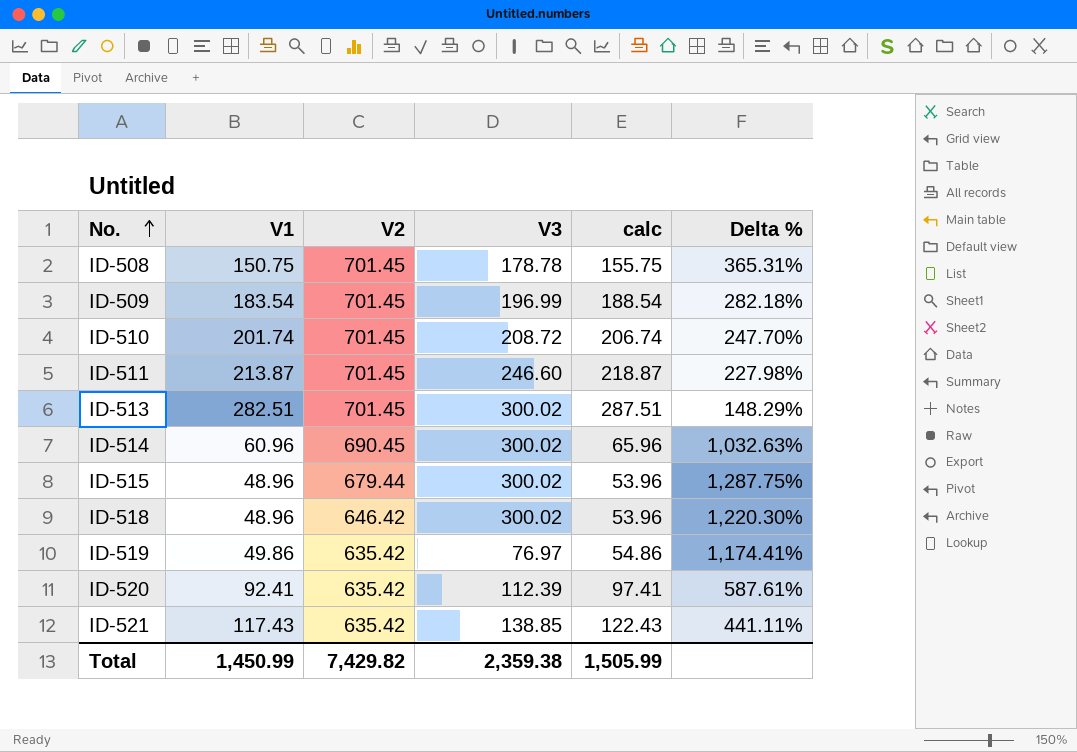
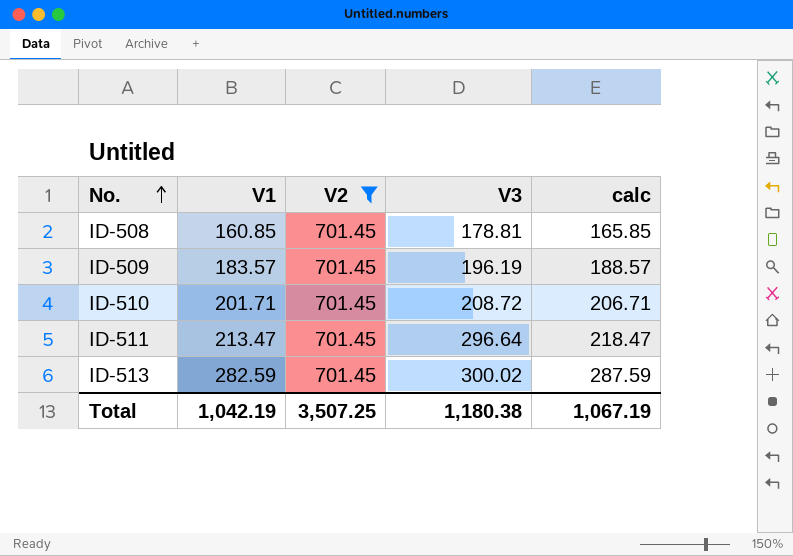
filter: none -> V2 = 701.45
column Delta % | formula: ([V2] - [V1]) / [V1] -> none
ID-508 | V1: 150.75 -> 160.85
ID-508 | V3: 178.78 -> 178.81
ID-508 | calc: 155.75 -> 165.85
ID-509 | V1: 183.54 -> 183.57
ID-509 | V3: 196.99 -> 196.19
ID-509 | calc: 188.54 -> 188.57
ID-510 | V1: 201.74 -> 201.71
ID-510 | calc: 206.74 -> 206.71
ID-511 | V1: 213.87 -> 213.47
ID-511 | V3: 246.60 -> 296.64
ID-511 | calc: 218.87 -> 218.47
ID-513 | V1: 282.51 -> 282.59
ID-513 | calc: 287.51 -> 287.59
Total | V1: 1,450.99 -> 1,042.19
Total | V2: 7,429.82 -> 3,507.25
Total | V3: 2,359.38 -> 1,180.38
Total | calc: 1,505.99 -> 1,067.19

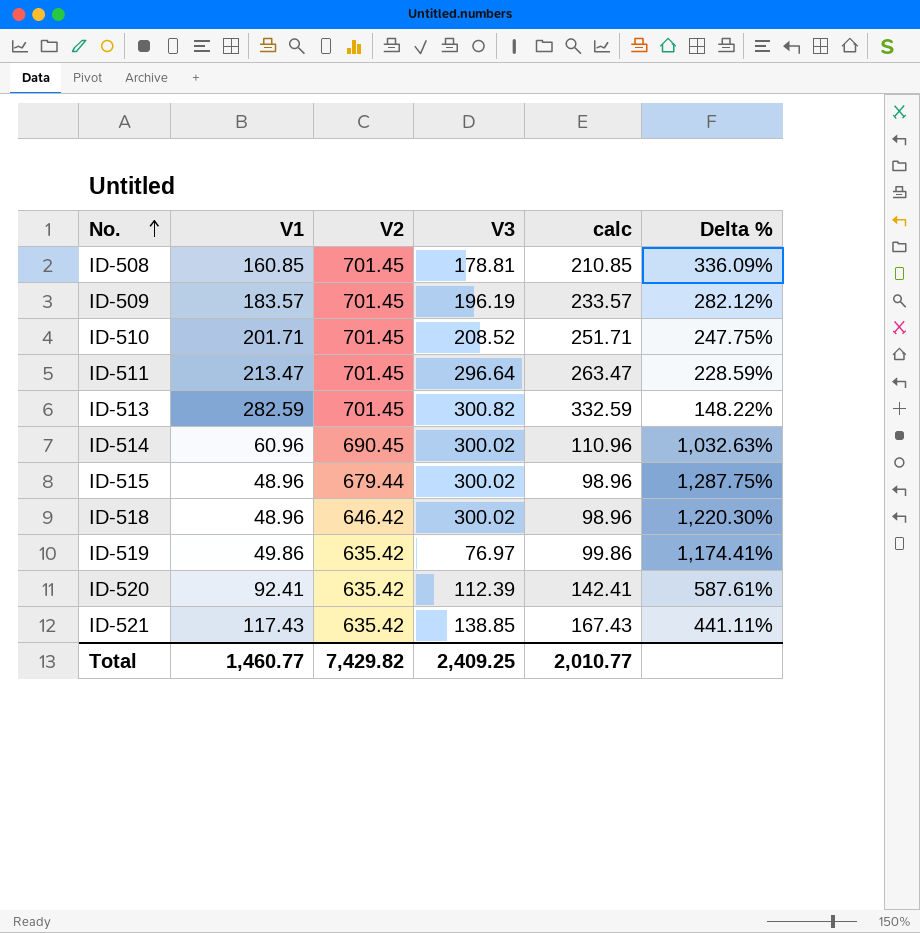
filter: V2 = 701.45 -> none
column calc | formula: [V1] + 5 -> [V1] + 50
column Delta % | formula: none -> ([V2] - [V1]) / [V1]
ID-510 | V3: 208.72 -> 208.52
ID-513 | V3: 300.02 -> 300.82
Total | V1: 1,042.19 -> 1,460.77
Total | V2: 3,507.25 -> 7,429.82
Total | V3: 1,180.38 -> 2,409.25
Total | calc: 1,067.19 -> 2,010.77

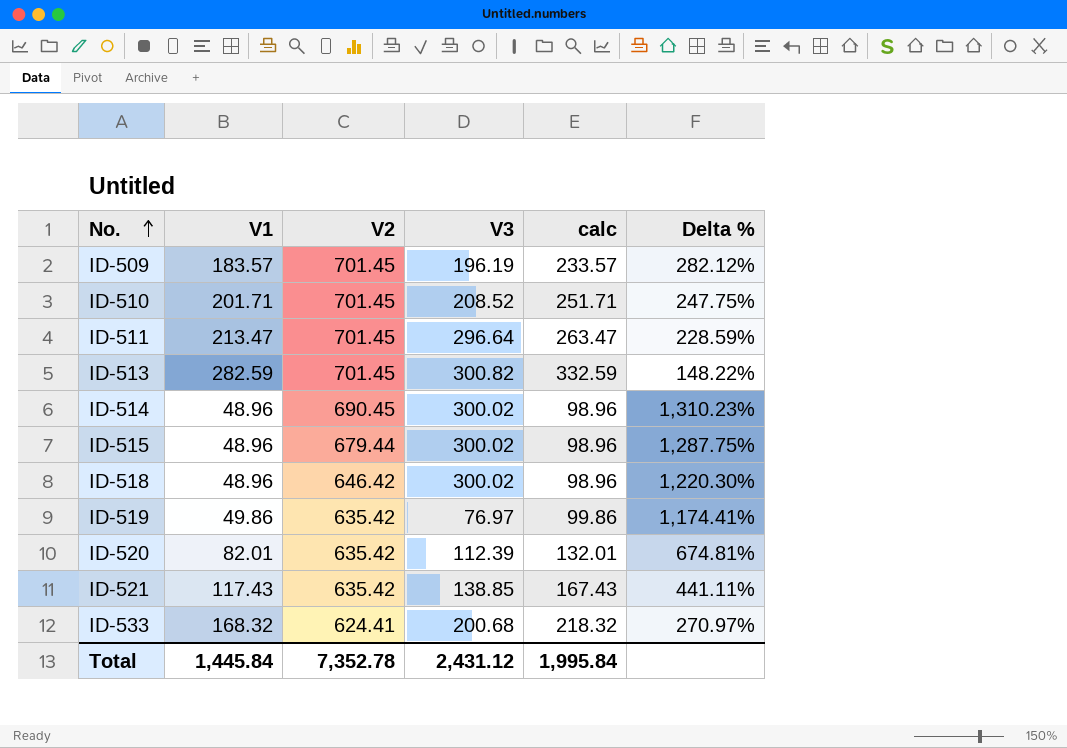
row ID-508: 160.85 | 701.45 | 178.81 | 210.85 | 336.09% -> none
ID-514 | V1: 60.96 -> 48.96
ID-514 | calc: 110.96 -> 98.96
ID-514 | Delta %: 1,032.63% -> 1,310.23%
ID-520 | V1: 92.41 -> 82.01
ID-520 | calc: 142.41 -> 132.01
ID-520 | Delta %: 587.61% -> 674.81%
row ID-533: none -> 168.32 | 624.41 | 200.68 | 218.32 | 270.97%
Total | V1: 1,460.77 -> 1,445.84
Total | V2: 7,429.82 -> 7,352.78
Total | V3: 2,409.25 -> 2,431.12
Total | calc: 2,010.77 -> 1,995.84

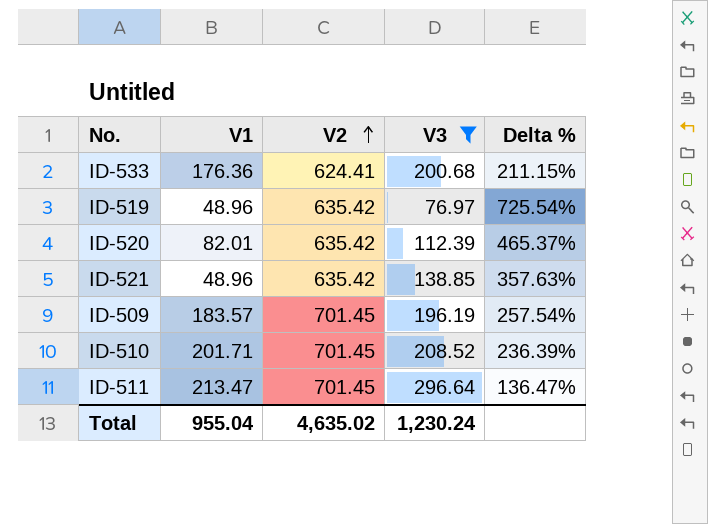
filter: none -> V3 <= 296.64
row order: No. ascending -> V2 ascending
column calc | formula: [V1] + 50 -> none
column Delta % | formula: ([V2] - [V1]) / [V1] -> ([V2] - [V3]) / [V3]
ID-533 | V1: 168.32 -> 176.36
ID-519 | V1: 49.86 -> 48.96
ID-521 | V1: 117.43 -> 48.96
Total | V1: 1,445.84 -> 955.04
Total | V2: 7,352.78 -> 4,635.02
Total | V3: 2,431.12 -> 1,230.24

